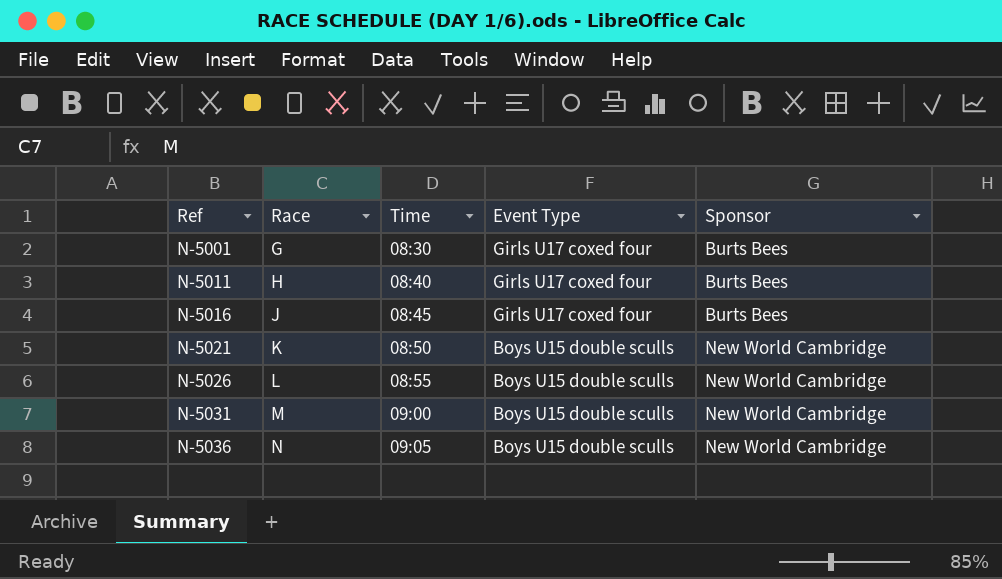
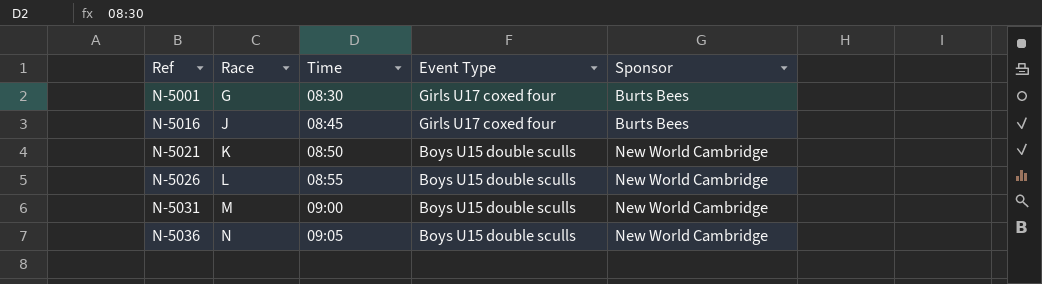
row N-5011: H | 08:40 | Girls U17 coxed four | Burts Bees -> none

